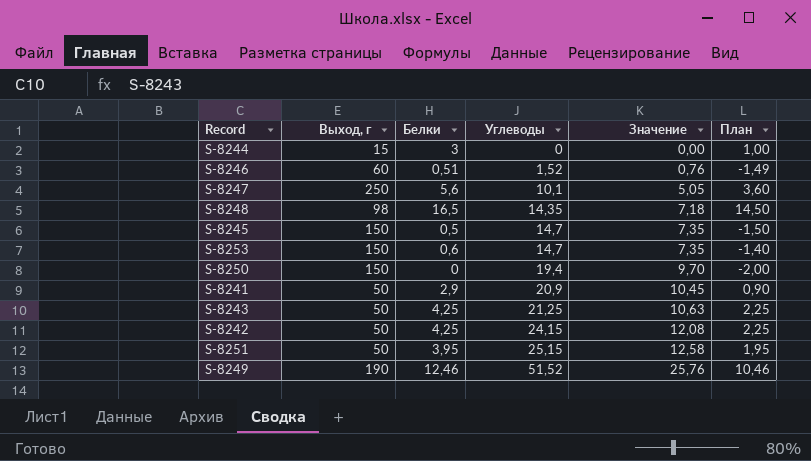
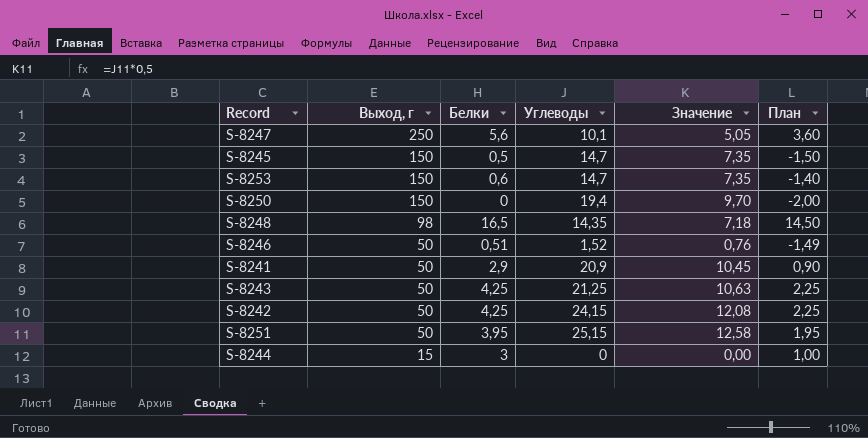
row order: Углеводы ascending -> Выход, г descending
row S-8249: 190 | 12,46 | 51,52 | 25,76 | 10,46 -> none
S-8246 | Выход, г: 60 -> 50

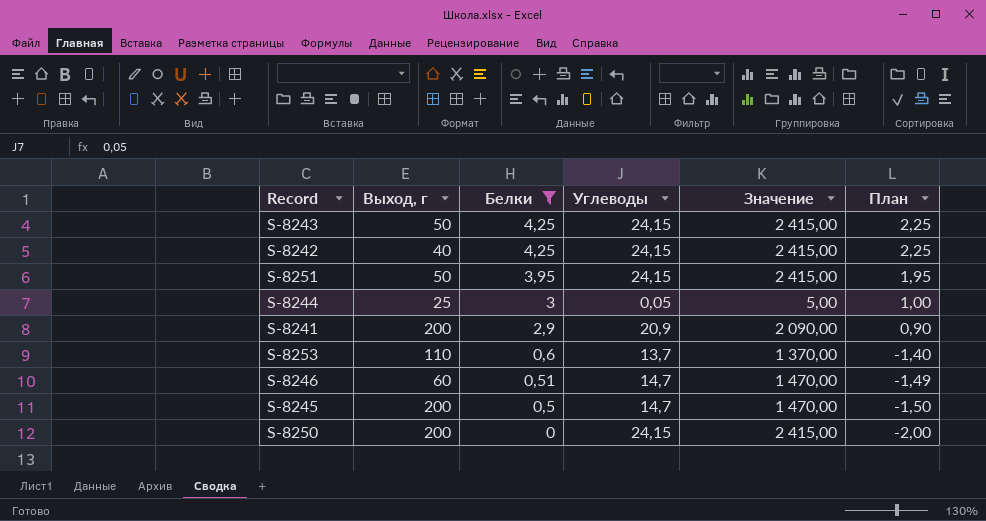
filter: none -> Белки <= 4,25
row order: Выход, г descending -> Белки descending
column Значение | formula: [Углеводы] * 0,5 -> [Углеводы] * 100
S-8243 | Углеводы: 21,25 -> 24,15
S-8242 | Выход, г: 50 -> 40
S-8251 | Углеводы: 25,15 -> 24,15
S-8244 | Выход, г: 15 -> 25
S-8244 | Углеводы: 0 -> 0,05
S-8241 | Выход, г: 50 -> 200
S-8253 | Выход, г: 150 -> 110
S-8253 | Углеводы: 14,7 -> 13,7
S-8246 | Выход, г: 50 -> 60
S-8246 | Углеводы: 1,52 -> 14,7
S-8245 | Выход, г: 150 -> 200
S-8250 | Выход, г: 150 -> 200
S-8250 | Углеводы: 19,4 -> 24,15

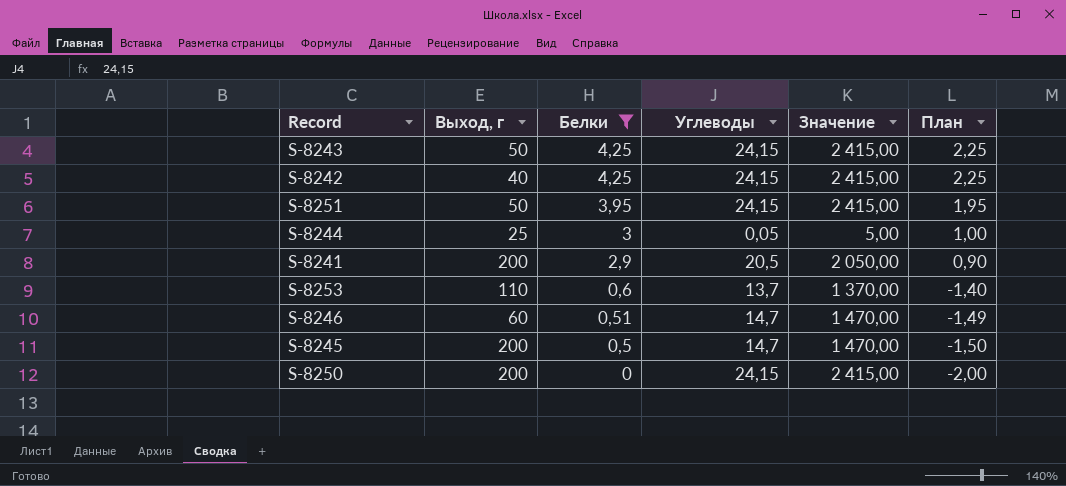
S-8241 | Углеводы: 20,9 -> 20,5
S-8241 | Значение: 2 090,00 -> 2 050,00

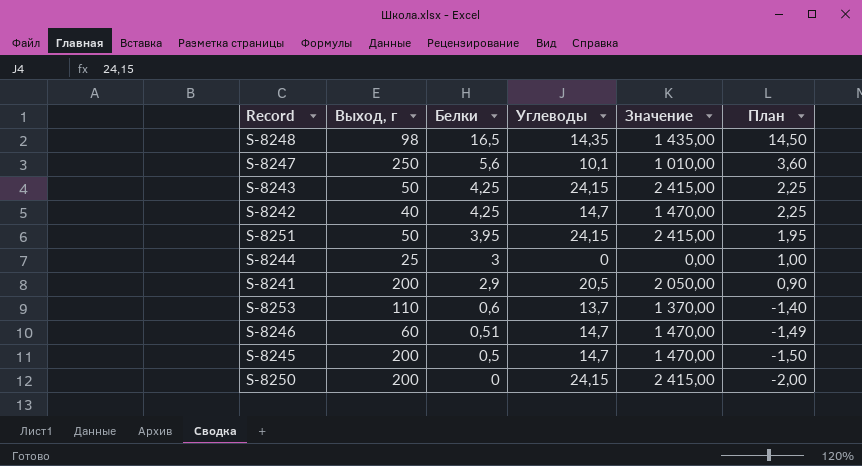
filter: Белки <= 4,25 -> none
S-8242 | Углеводы: 24,15 -> 14,7
S-8242 | Значение: 2 415,00 -> 1 470,00
S-8244 | Углеводы: 0,05 -> 0
S-8244 | Значение: 5,00 -> 0,00

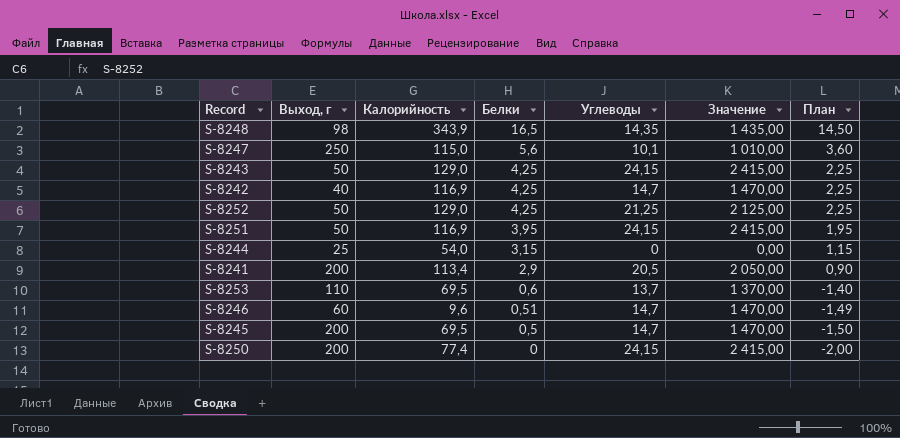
column Калорийность | position: none -> 3
row S-8252: none -> 50 | 129,0 | 4,25 | 21,25 | 2 125,00 | 2,25
S-8244 | Белки: 3 -> 3,15
S-8244 | План: 1,00 -> 1,15

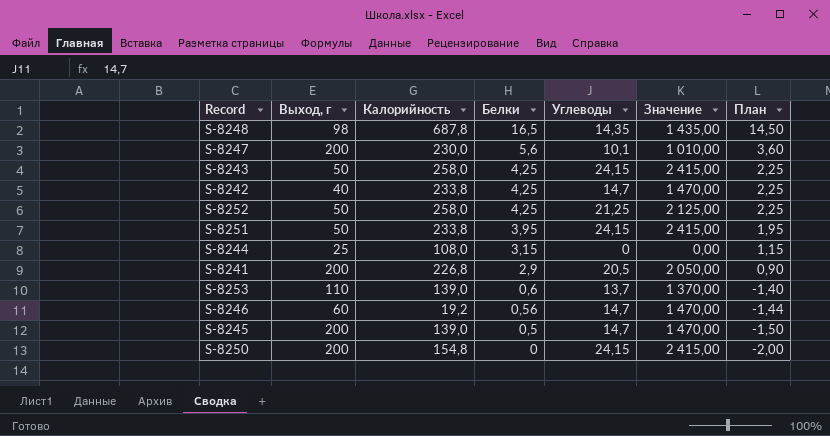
S-8248 | Калорийность: 343,9 -> 687,8
S-8247 | Выход, г: 250 -> 200
S-8247 | Калорийность: 115,0 -> 230,0
S-8243 | Калорийность: 129,0 -> 258,0
S-8242 | Калорийность: 116,9 -> 233,8
S-8252 | Калорийность: 129,0 -> 258,0
S-8251 | Калорийность: 116,9 -> 233,8
S-8244 | Калорийность: 54,0 -> 108,0
S-8241 | Калорийность: 113,4 -> 226,8
S-8253 | Калорийность: 69,5 -> 139,0
S-8246 | Калорийность: 9,6 -> 19,2
S-8246 | Белки: 0,51 -> 0,56
S-8246 | План: -1,49 -> -1,44
S-8245 | Калорийность: 69,5 -> 139,0
S-8250 | Калорийность: 77,4 -> 154,8

